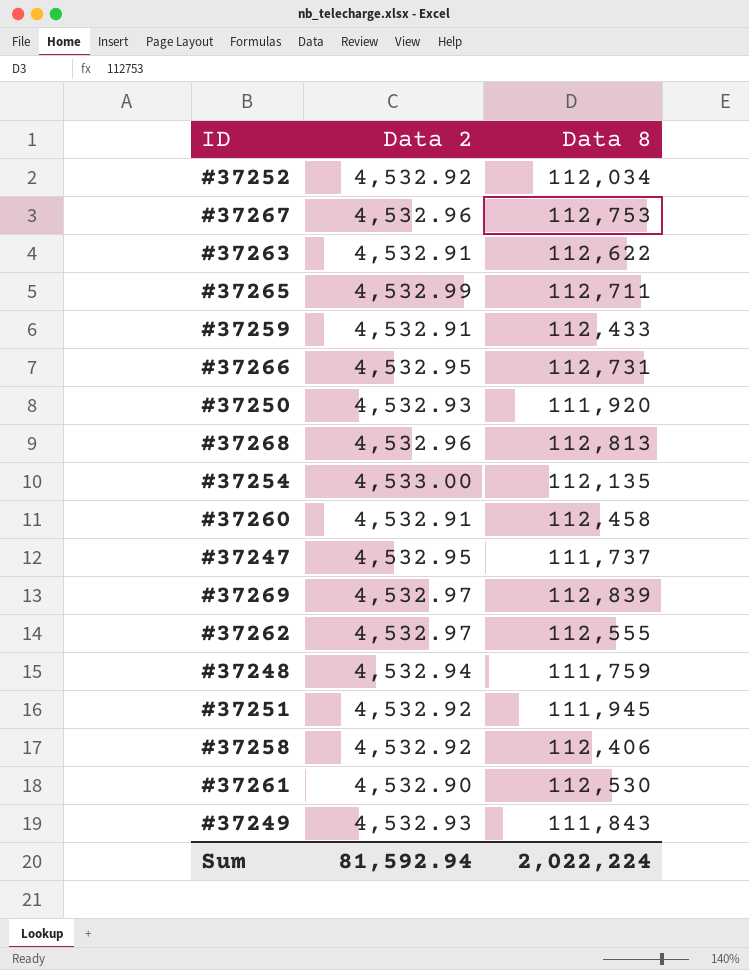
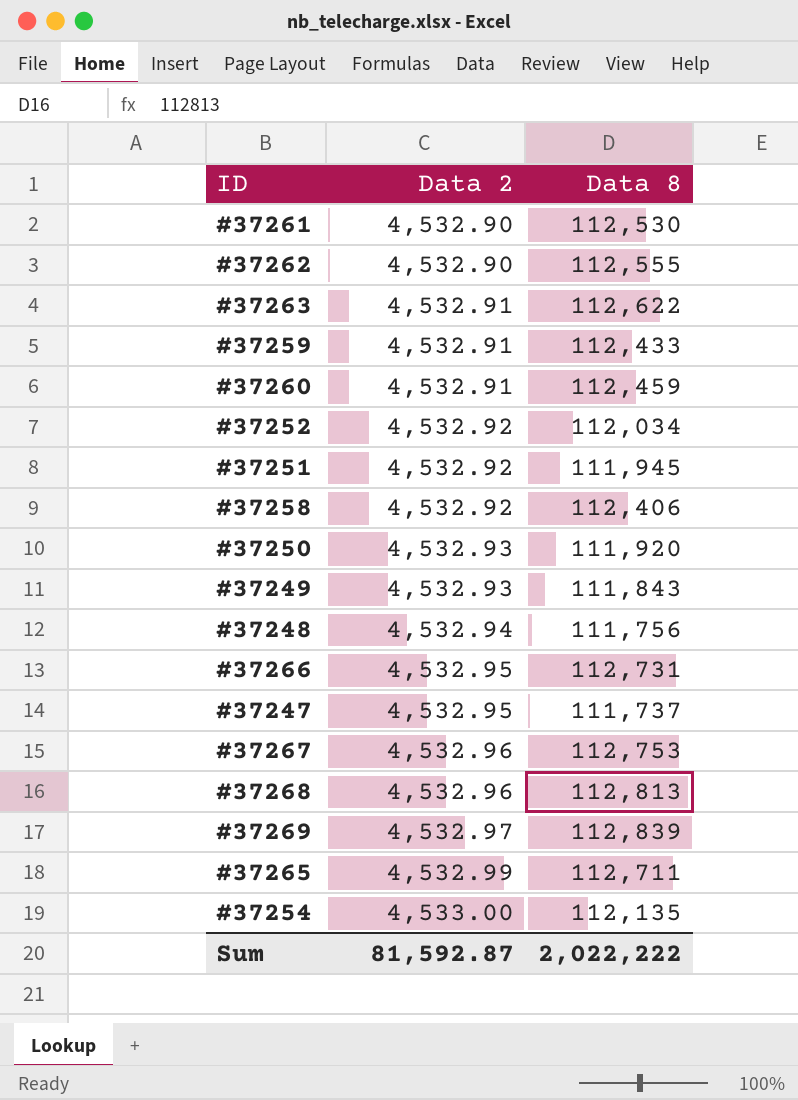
row order: none -> Data 2 ascending
#37262 | Data 2: 4,532.97 -> 4,532.90
#37260 | Data 8: 112,458 -> 112,459
#37248 | Data 8: 111,759 -> 111,756
Sum | Data 2: 81,592.94 -> 81,592.87
Sum | Data 8: 2,022,224 -> 2,022,222

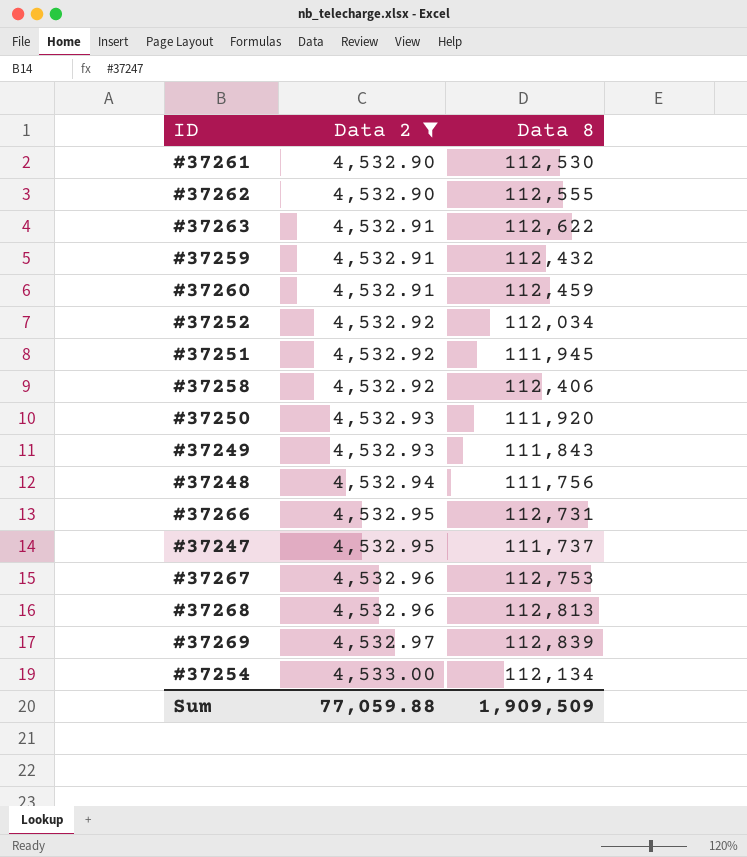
filter: none -> Data 2 != 4,532.99
#37259 | Data 8: 112,433 -> 112,432
#37254 | Data 8: 112,135 -> 112,134
Sum | Data 2: 81,592.87 -> 77,059.88
Sum | Data 8: 2,022,222 -> 1,909,509

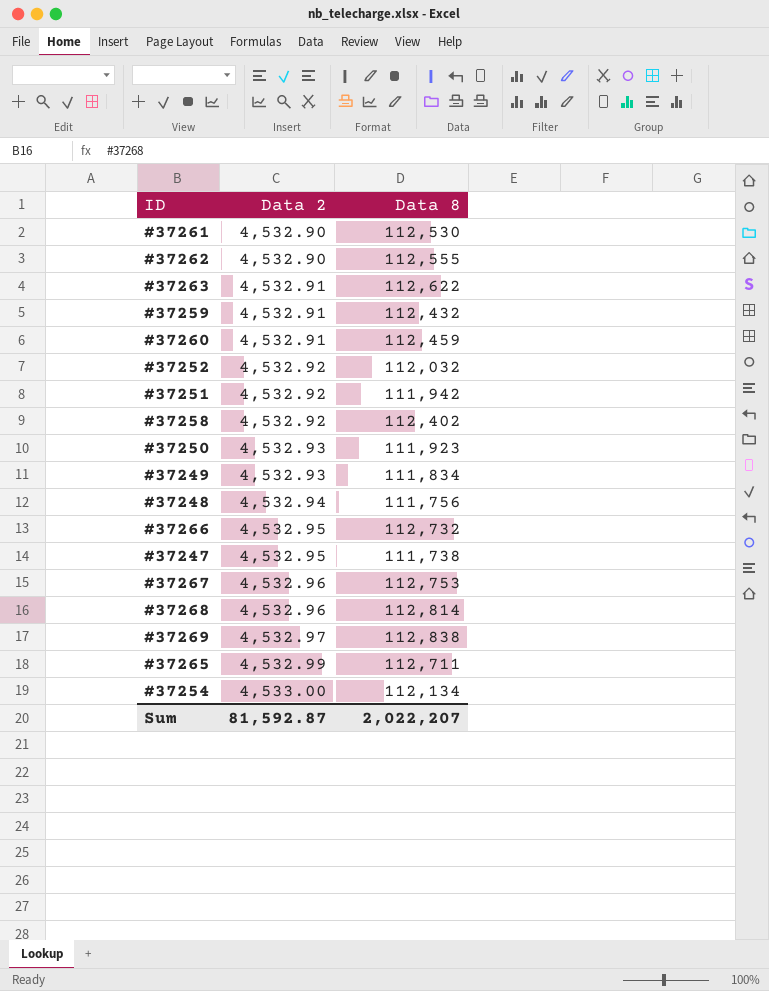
filter: Data 2 != 4,532.99 -> none
#37252 | Data 8: 112,034 -> 112,032
#37251 | Data 8: 111,945 -> 111,942
#37258 | Data 8: 112,406 -> 112,402
#37250 | Data 8: 111,920 -> 111,923
#37249 | Data 8: 111,843 -> 111,834
#37266 | Data 8: 112,731 -> 112,732
#37247 | Data 8: 111,737 -> 111,738
#37268 | Data 8: 112,813 -> 112,814
#37269 | Data 8: 112,839 -> 112,838
Sum | Data 2: 77,059.88 -> 81,592.87
Sum | Data 8: 1,909,509 -> 2,022,207

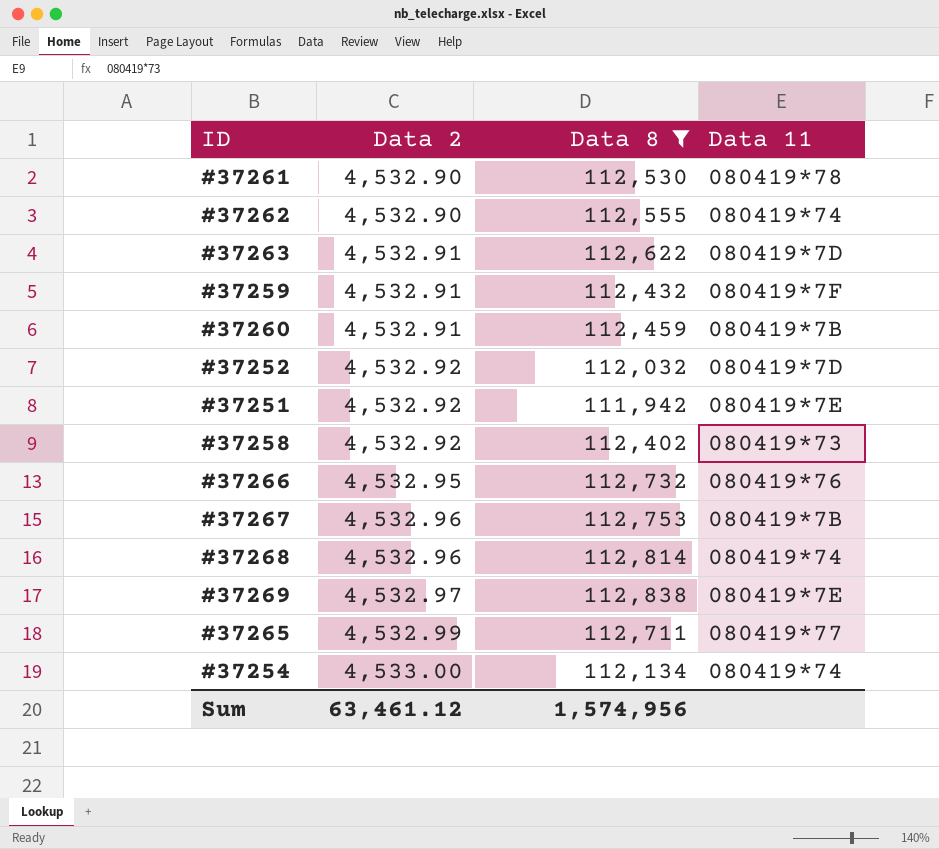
filter: none -> Data 8 >= 111,942
column Data 11 | position: none -> 4
Sum | Data 2: 81,592.87 -> 63,461.12
Sum | Data 8: 2,022,207 -> 1,574,956

